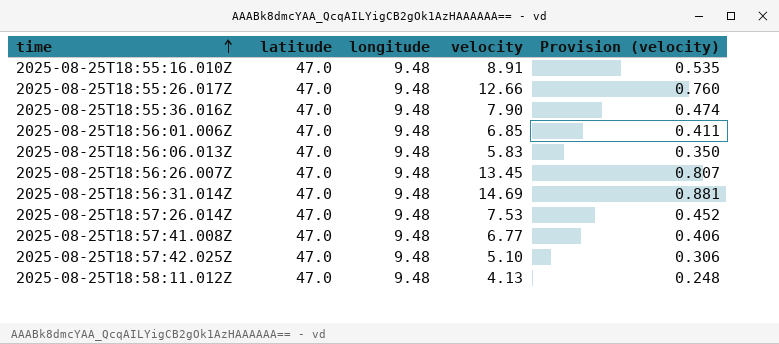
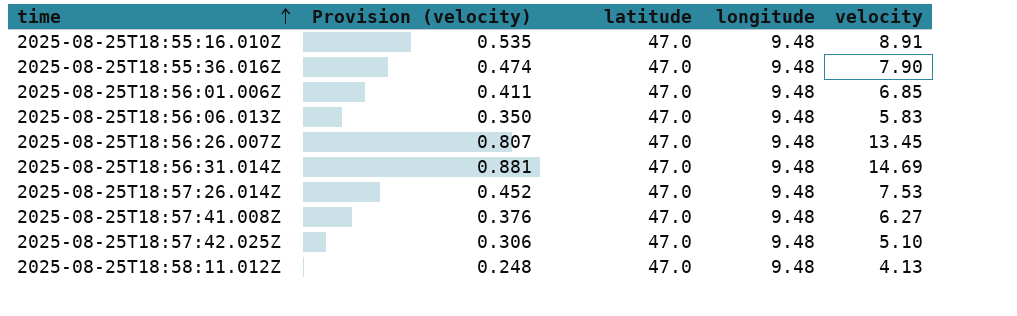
column Provision (velocity) | position: 5 -> 2
row 2025-08-25T18:55:26.017Z: 47.0 | 9.48 | 12.66 | 0.760 -> none
2025-08-25T18:57:41.008Z | Provision (velocity): 0.406 -> 0.376
2025-08-25T18:57:41.008Z | velocity: 6.77 -> 6.27

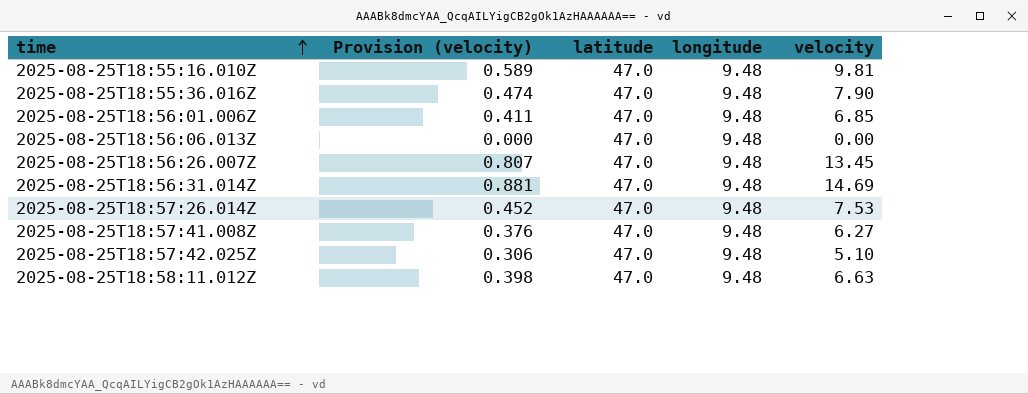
2025-08-25T18:55:16.010Z | Provision (velocity): 0.535 -> 0.589
2025-08-25T18:55:16.010Z | velocity: 8.91 -> 9.81
2025-08-25T18:56:06.013Z | Provision (velocity): 0.350 -> 0.000
2025-08-25T18:56:06.013Z | velocity: 5.83 -> 0.00
2025-08-25T18:58:11.012Z | Provision (velocity): 0.248 -> 0.398
2025-08-25T18:58:11.012Z | velocity: 4.13 -> 6.63

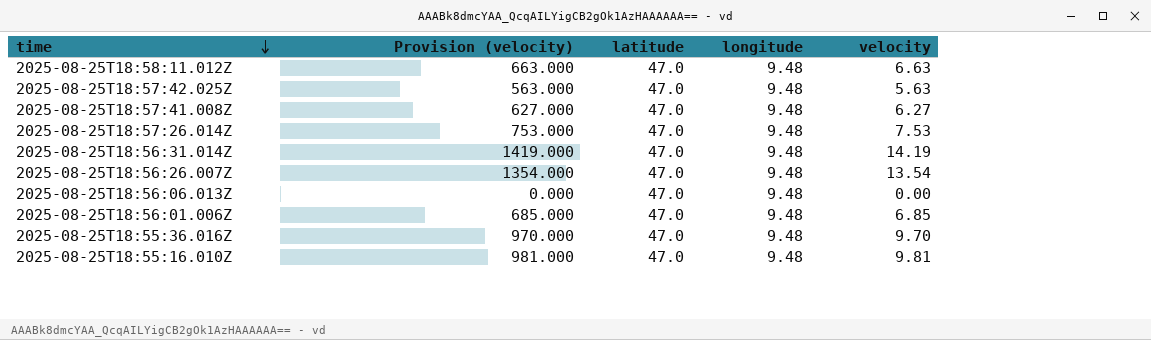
row order: time ascending -> time descending
column Provision (velocity) | formula: [velocity] * 0.06 -> [velocity] * 100
2025-08-25T18:57:42.025Z | velocity: 5.10 -> 5.63
2025-08-25T18:56:31.014Z | velocity: 14.69 -> 14.19
2025-08-25T18:56:26.007Z | velocity: 13.45 -> 13.54
2025-08-25T18:55:36.016Z | velocity: 7.90 -> 9.70

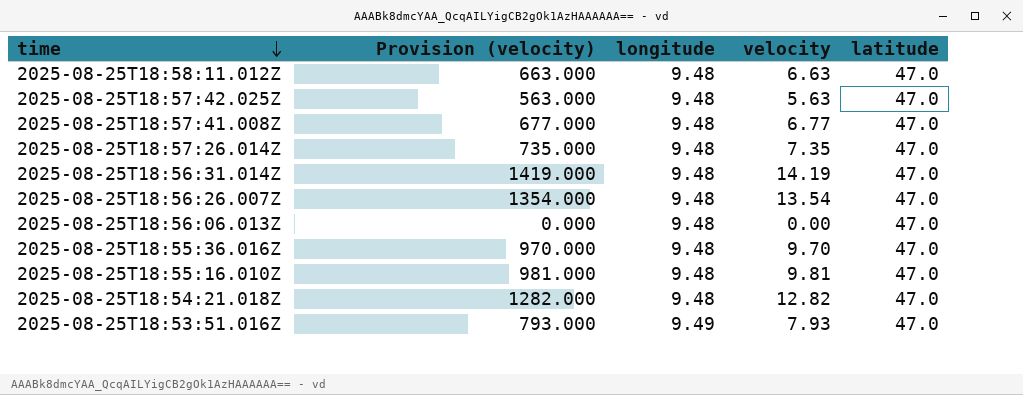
column latitude | position: 3 -> 5
row 2025-08-25T18:56:01.006Z: 685.000 | 47.0 | 9.48 | 6.85 -> none
2025-08-25T18:57:41.008Z | Provision (velocity): 627.000 -> 677.000
2025-08-25T18:57:41.008Z | velocity: 6.27 -> 6.77
2025-08-25T18:57:26.014Z | Provision (velocity): 753.000 -> 735.000
2025-08-25T18:57:26.014Z | velocity: 7.53 -> 7.35
row 2025-08-25T18:54:21.018Z: none -> 1282.000 | 9.48 | 12.82 | 47.0
row 2025-08-25T18:53:51.016Z: none -> 793.000 | 9.49 | 7.93 | 47.0

